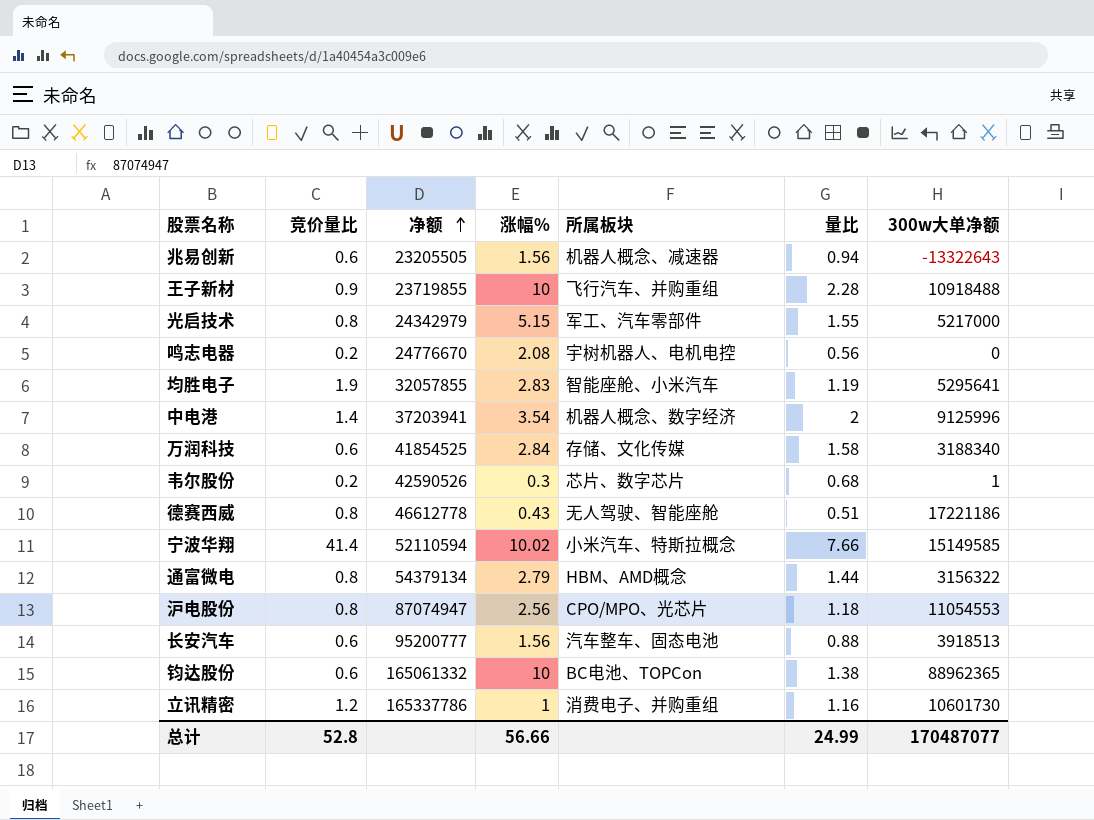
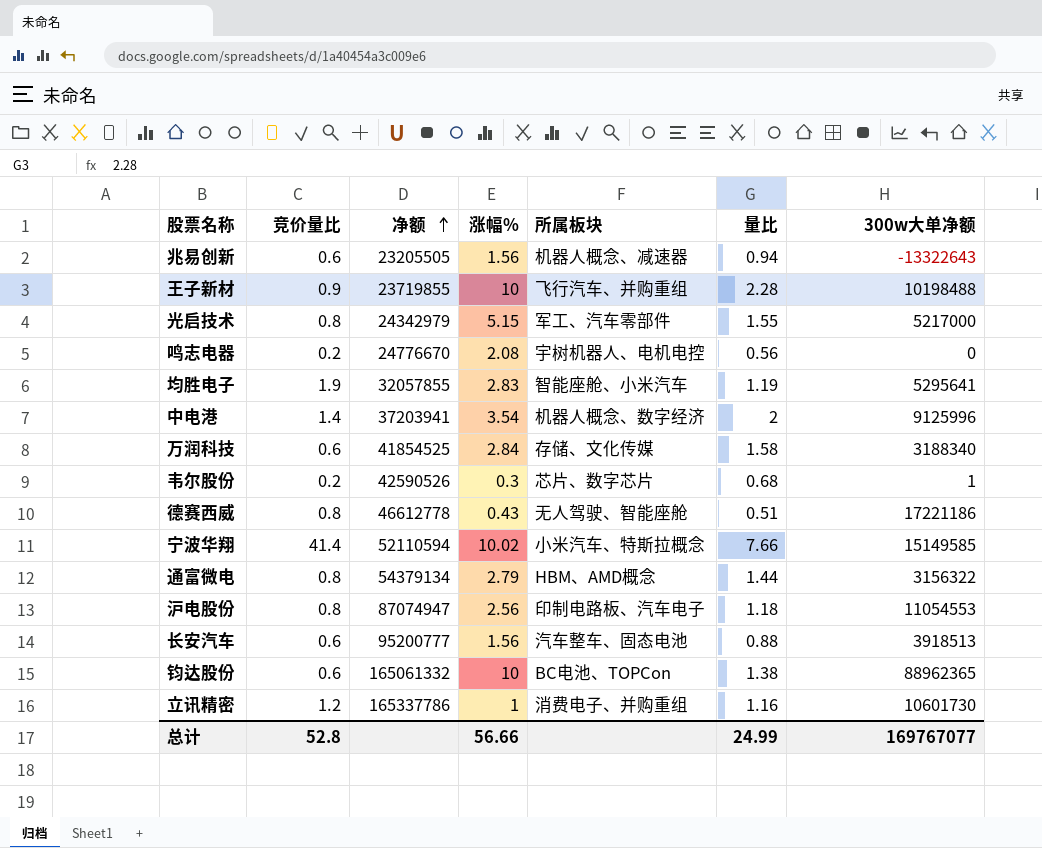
王子新材 | 300w大单净额: 10918488 -> 10198488
沪电股份 | 所属板块: CPO/MPO、光芯片 -> 印制电路板、汽车电子
总计 | 300w大单净额: 170487077 -> 169767077

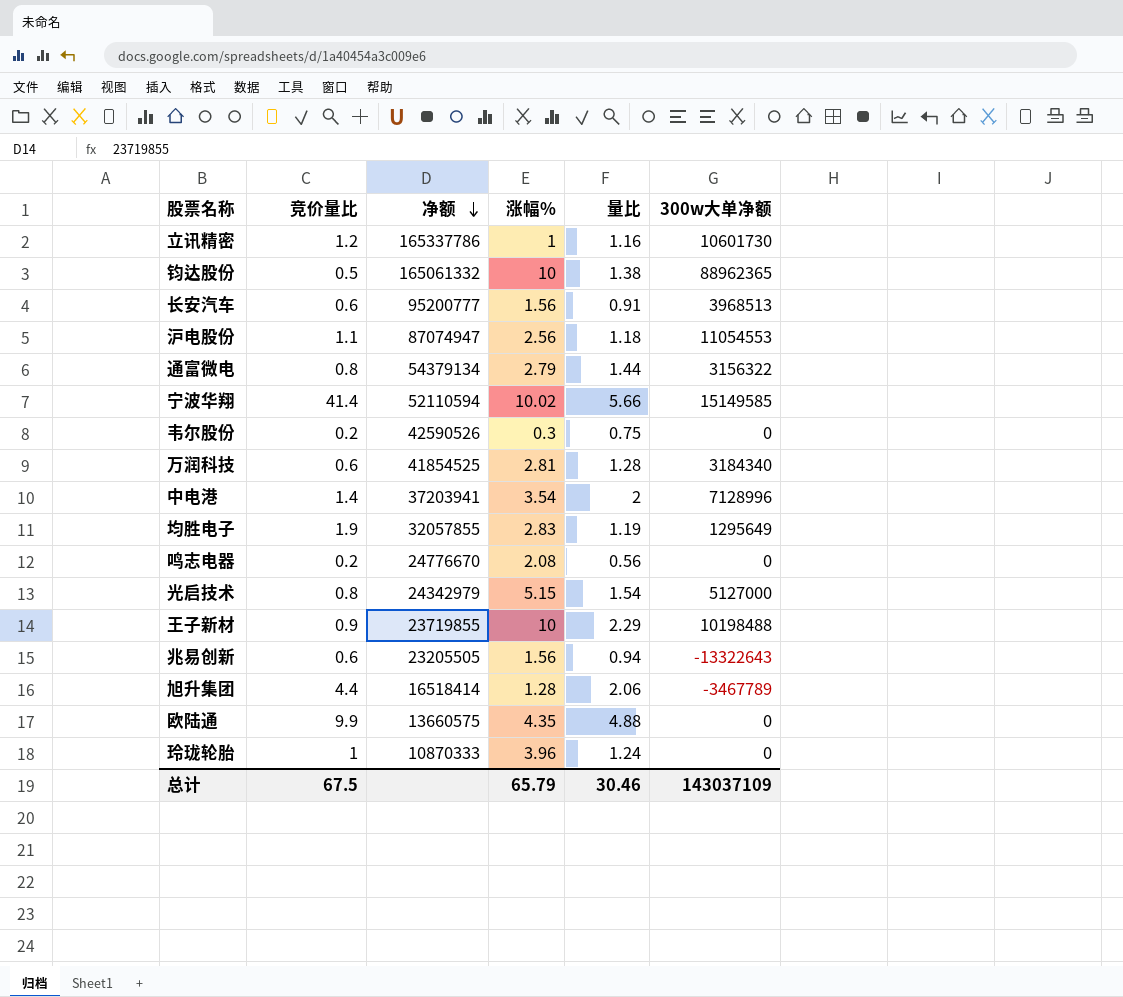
row order: 净额 ascending -> 净额 descending
column 所属板块 | position: 5 -> none
row 德赛西威: 0.8 | 46612778 | 0.43 | 无人驾驶、智能座舱 | 0.51 | 17221186 -> none
钧达股份 | 竞价量比: 0.6 -> 0.5
长安汽车 | 量比: 0.88 -> 0.91
长安汽车 | 300w大单净额: 3918513 -> 3968513
沪电股份 | 竞价量比: 0.8 -> 1.1
宁波华翔 | 量比: 7.66 -> 5.66
韦尔股份 | 量比: 0.68 -> 0.75
韦尔股份 | 300w大单净额: 1 -> 0
万润科技 | 涨幅%: 2.84 -> 2.81
万润科技 | 量比: 1.58 -> 1.28
万润科技 | 300w大单净额: 3188340 -> 3184340
中电港 | 300w大单净额: 9125996 -> 7128996
均胜电子 | 300w大单净额: 5295641 -> 1295649
光启技术 | 量比: 1.55 -> 1.54
光启技术 | 300w大单净额: 5217000 -> 5127000
王子新材 | 量比: 2.28 -> 2.29
row 旭升集团: none -> 4.4 | 16518414 | 1.28 | 2.06 | -3467789
row 欧陆通: none -> 9.9 | 13660575 | 4.35 | 4.88 | 0
row 玲珑轮胎: none -> 1 | 10870333 | 3.96 | 1.24 | 0
总计 | 竞价量比: 52.8 -> 67.5
总计 | 涨幅%: 56.66 -> 65.79
总计 | 量比: 24.99 -> 30.46
总计 | 300w大单净额: 169767077 -> 143037109

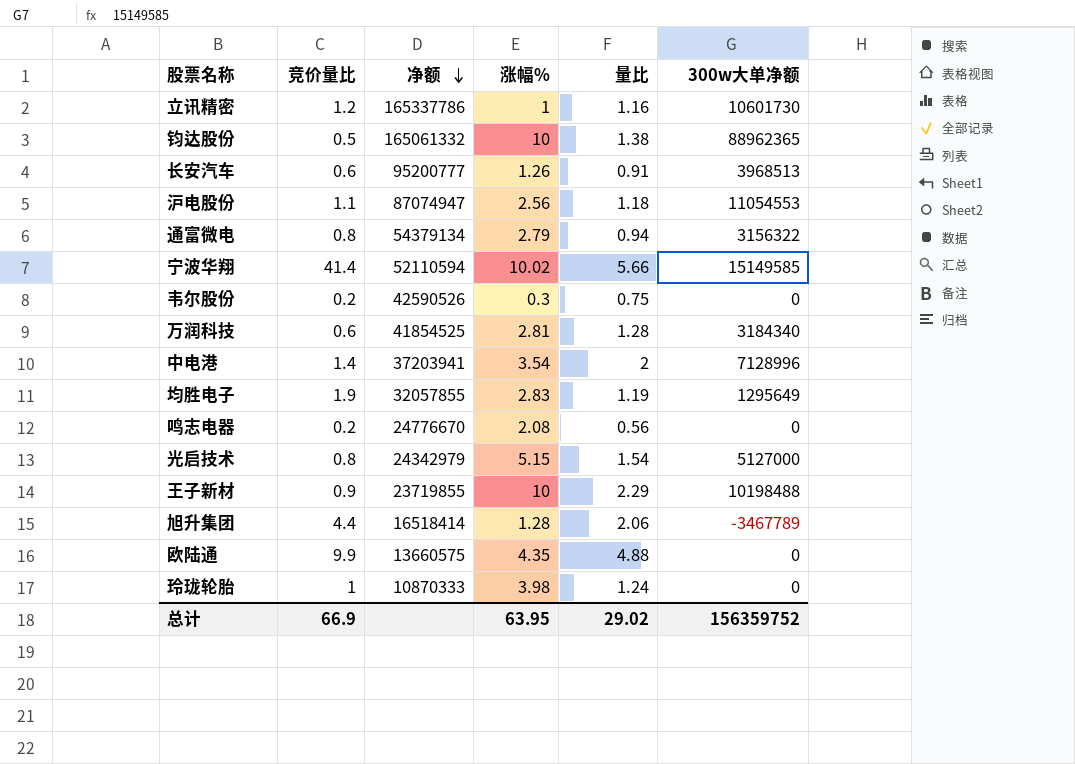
row 兆易创新: 0.6 | 23205505 | 1.56 | 0.94 | -13322643 -> none
长安汽车 | 涨幅%: 1.56 -> 1.26
通富微电 | 量比: 1.44 -> 0.94
玲珑轮胎 | 涨幅%: 3.96 -> 3.98
总计 | 竞价量比: 67.5 -> 66.9
总计 | 涨幅%: 65.79 -> 63.95
总计 | 量比: 30.46 -> 29.02
总计 | 300w大单净额: 143037109 -> 156359752

